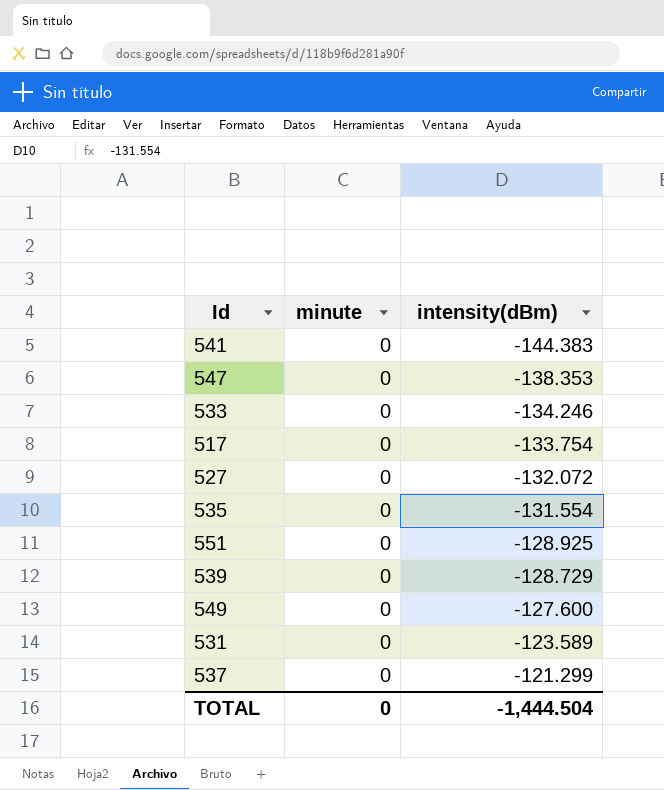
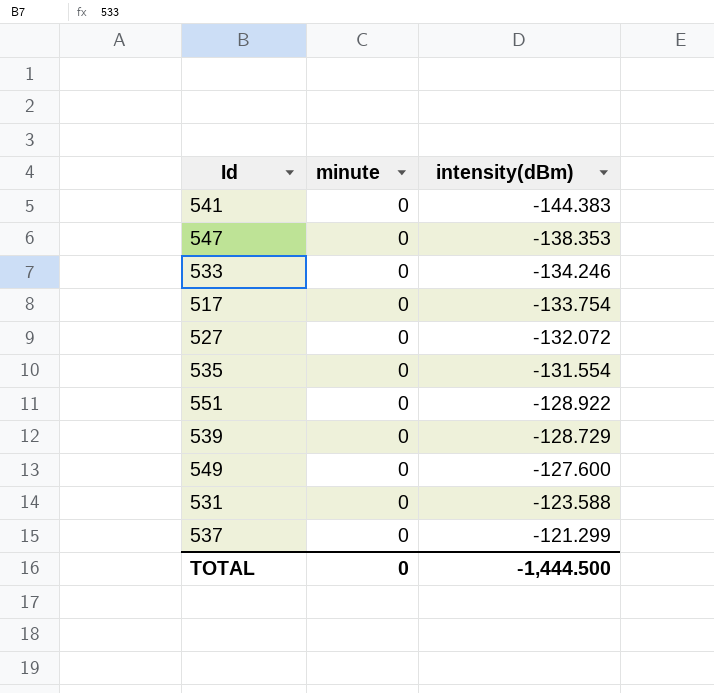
551 | intensity(dBm): -128.925 -> -128.922
531 | intensity(dBm): -123.589 -> -123.588
TOTAL | intensity(dBm): -1,444.504 -> -1,444.500

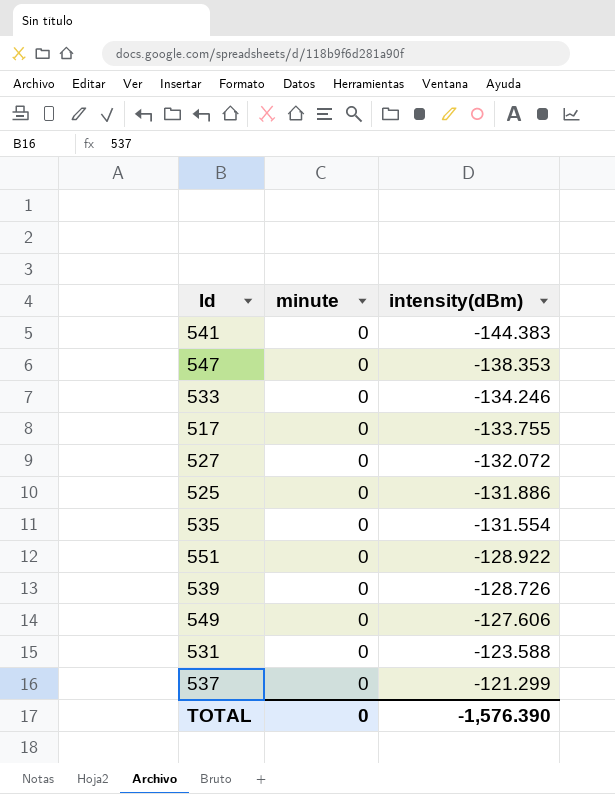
517 | intensity(dBm): -133.754 -> -133.755
row 525: none -> 0 | -131.886
539 | intensity(dBm): -128.729 -> -128.726
549 | intensity(dBm): -127.600 -> -127.606
TOTAL | intensity(dBm): -1,444.500 -> -1,576.390

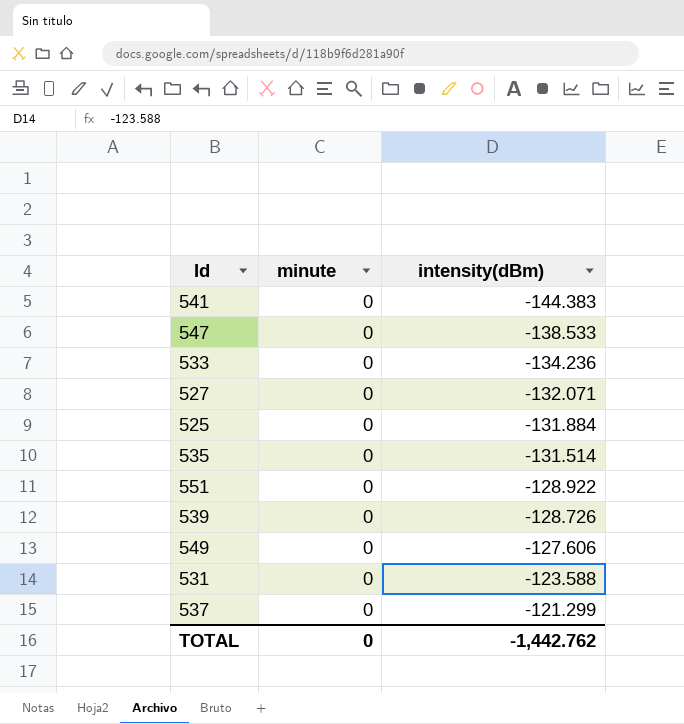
row 517: 0 | -133.755 -> none
547 | intensity(dBm): -138.353 -> -138.533
533 | intensity(dBm): -134.246 -> -134.236
527 | intensity(dBm): -132.072 -> -132.071
525 | intensity(dBm): -131.886 -> -131.884
535 | intensity(dBm): -131.554 -> -131.514
TOTAL | intensity(dBm): -1,576.390 -> -1,442.762

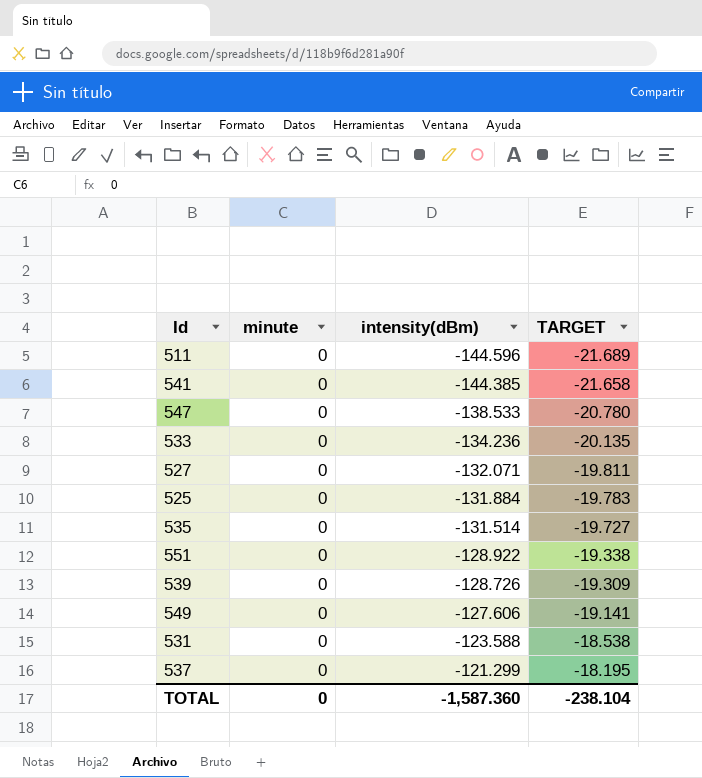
column TARGET | formula: none -> [intensity(dBm)] * 0.15
row 511: none -> 0 | -144.596 | -21.689
541 | intensity(dBm): -144.383 -> -144.385
TOTAL | intensity(dBm): -1,442.762 -> -1,587.360

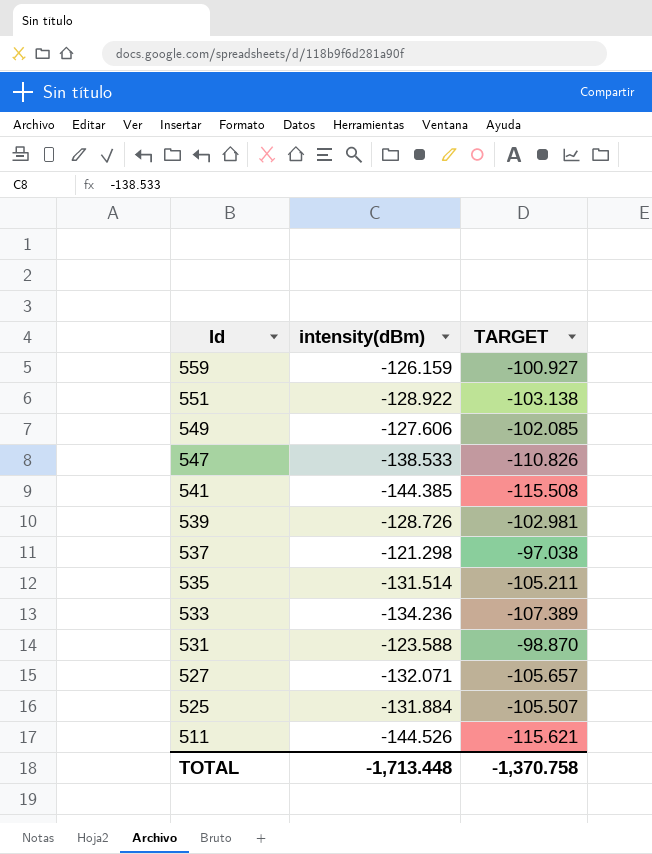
row order: intensity(dBm) ascending -> Id descending
column minute | position: 2 -> none
column TARGET | formula: [intensity(dBm)] * 0.15 -> [intensity(dBm)] * 0.8
row 559: none -> -126.159 | -100.927
537 | intensity(dBm): -121.299 -> -121.298
511 | intensity(dBm): -144.596 -> -144.526
TOTAL | intensity(dBm): -1,587.360 -> -1,713.448
TOTAL | TARGET: -238.104 -> -1,370.758

